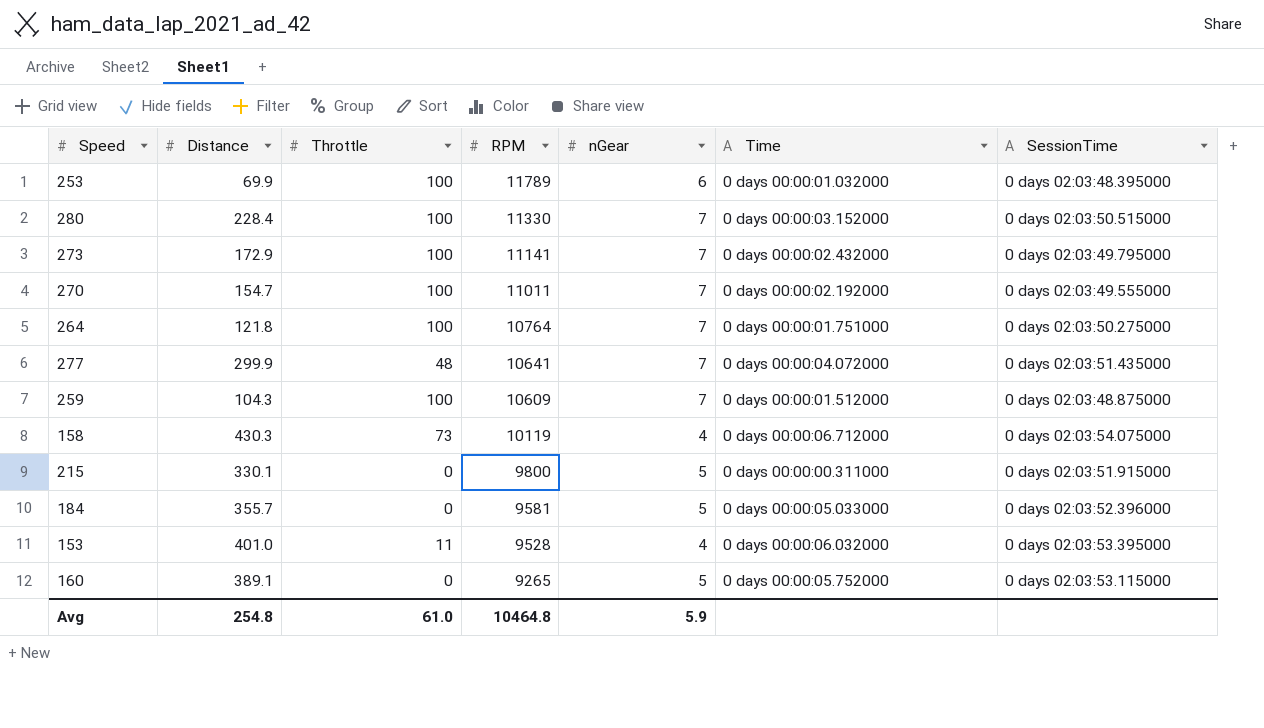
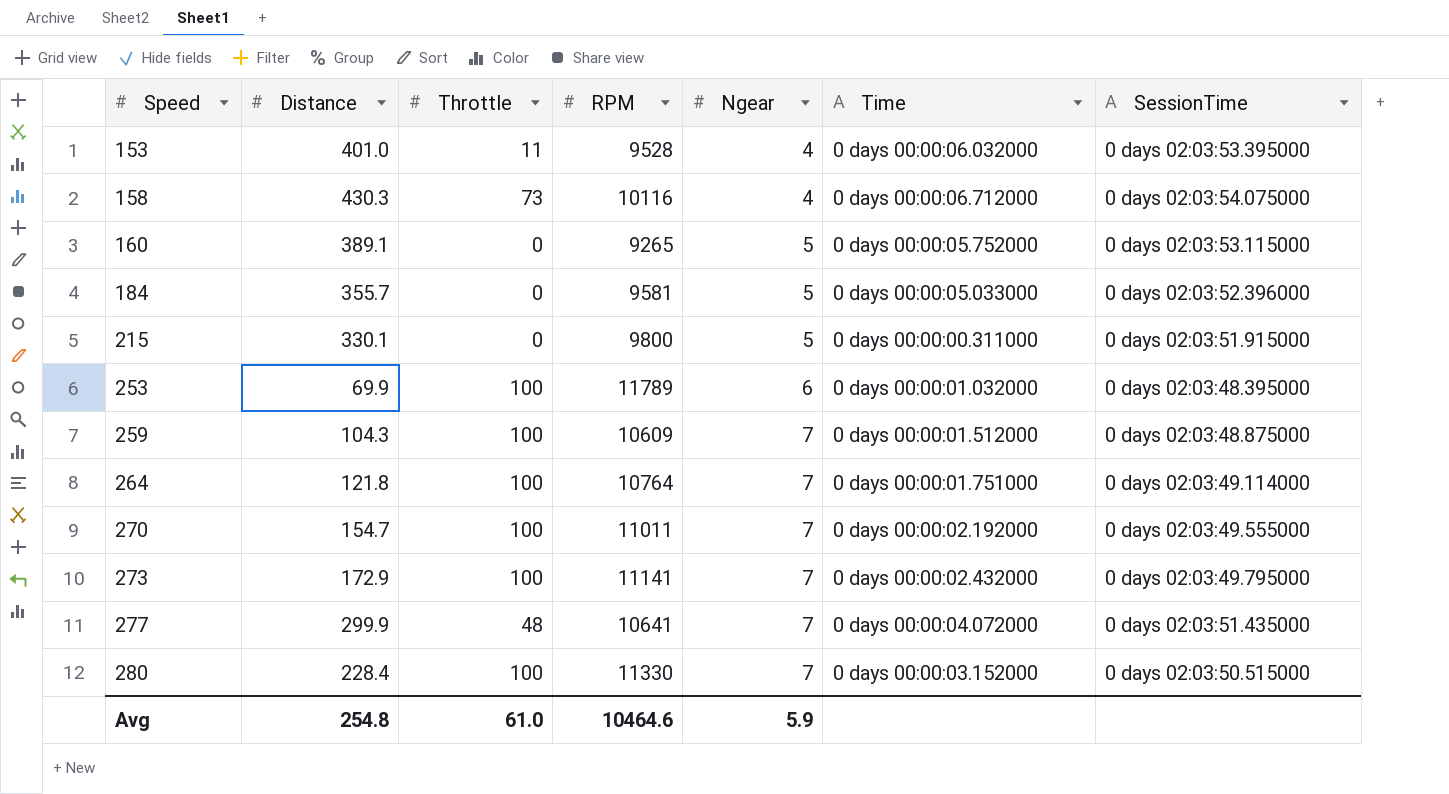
row order: RPM descending -> Speed ascending
column name: nGear -> Ngear
158 | RPM: 10119 -> 10116
264 | SessionTime: 0 days 02:03:50.275000 -> 0 days 02:03:49.114000
Avg | RPM: 10464.8 -> 10464.6

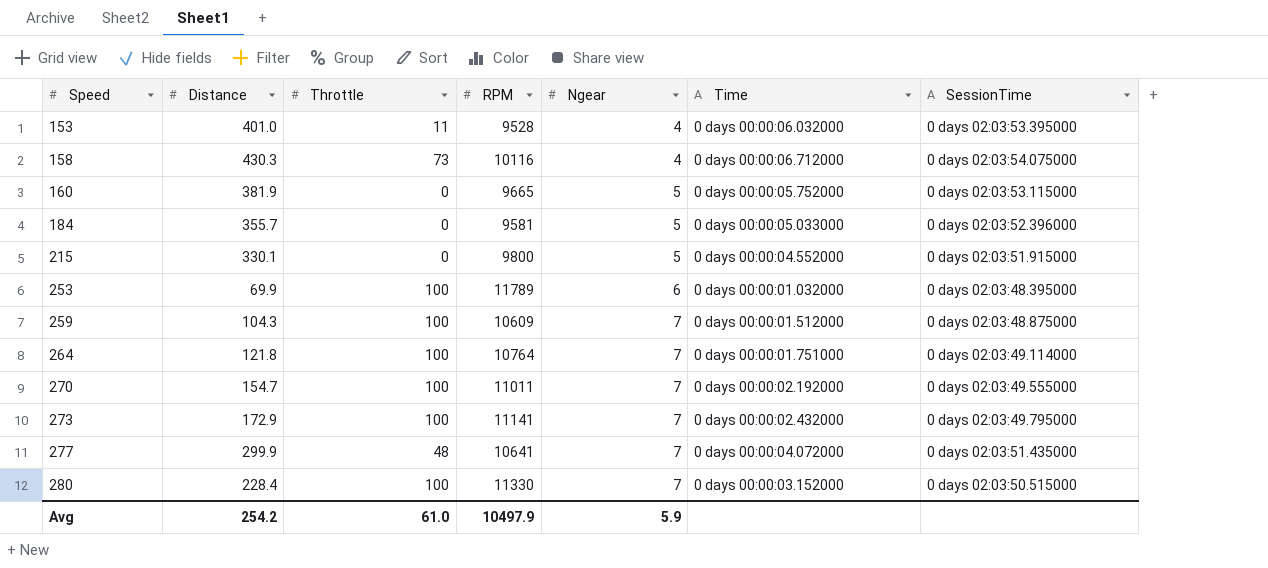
160 | Distance: 389.1 -> 381.9
160 | RPM: 9265 -> 9665
215 | Time: 0 days 00:00:00.311000 -> 0 days 00:00:04.552000
Avg | Distance: 254.8 -> 254.2
Avg | RPM: 10464.6 -> 10497.9

